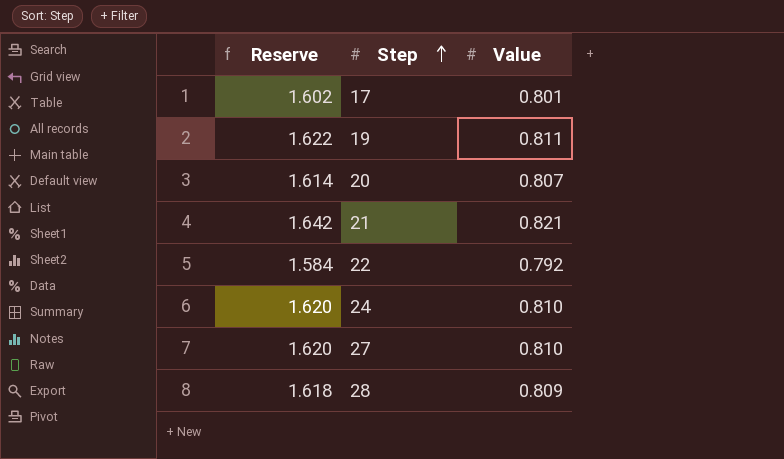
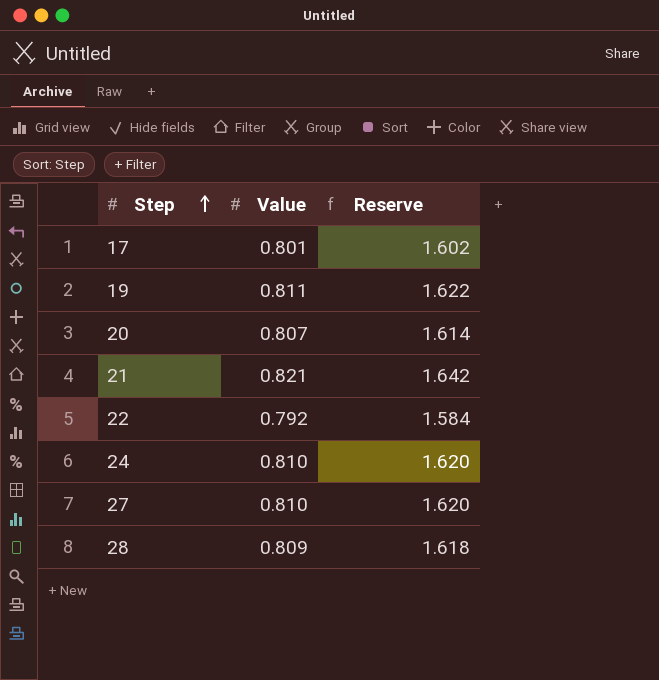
column Reserve | position: 1 -> 3

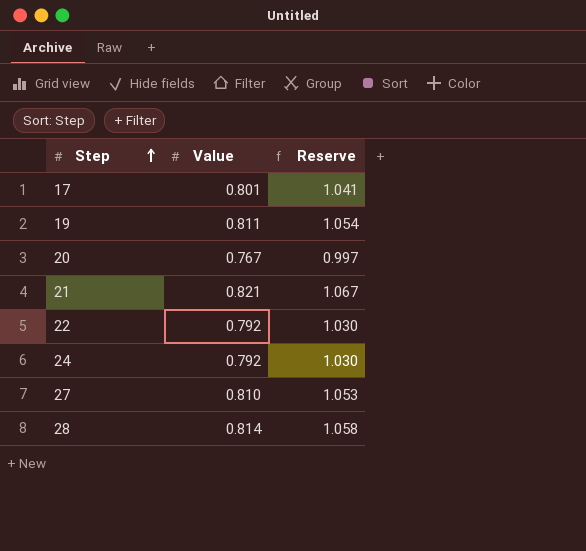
column Reserve | formula: [Value] * 2 -> [Value] * 1.3
20 | Value: 0.807 -> 0.767
24 | Value: 0.810 -> 0.792
28 | Value: 0.809 -> 0.814

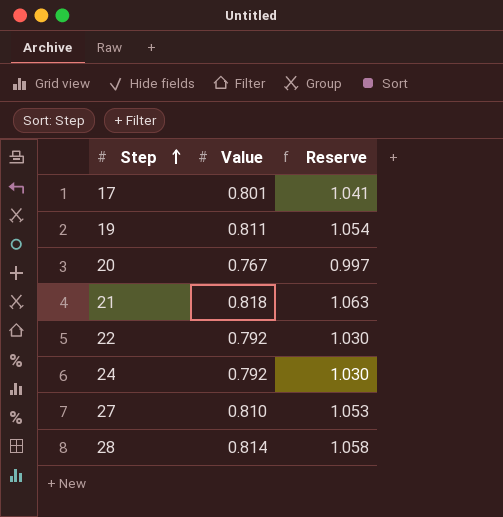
21 | Value: 0.821 -> 0.818
21 | Reserve: 1.067 -> 1.063

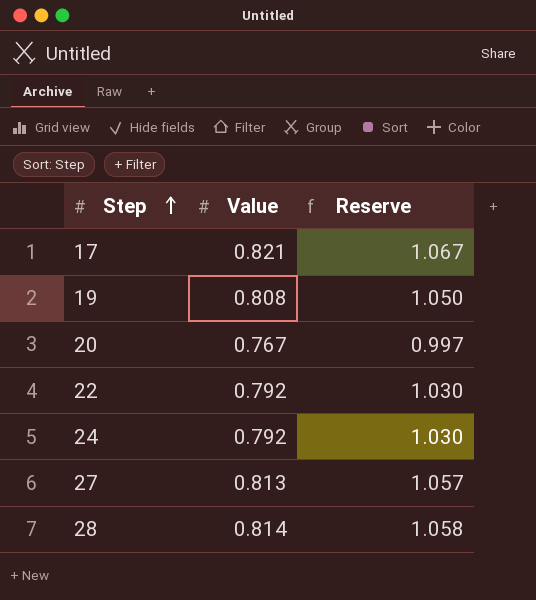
row 21: 0.818 | 1.063 -> none
17 | Value: 0.801 -> 0.821
17 | Reserve: 1.041 -> 1.067
19 | Value: 0.811 -> 0.808
19 | Reserve: 1.054 -> 1.050
27 | Value: 0.810 -> 0.813
27 | Reserve: 1.053 -> 1.057

